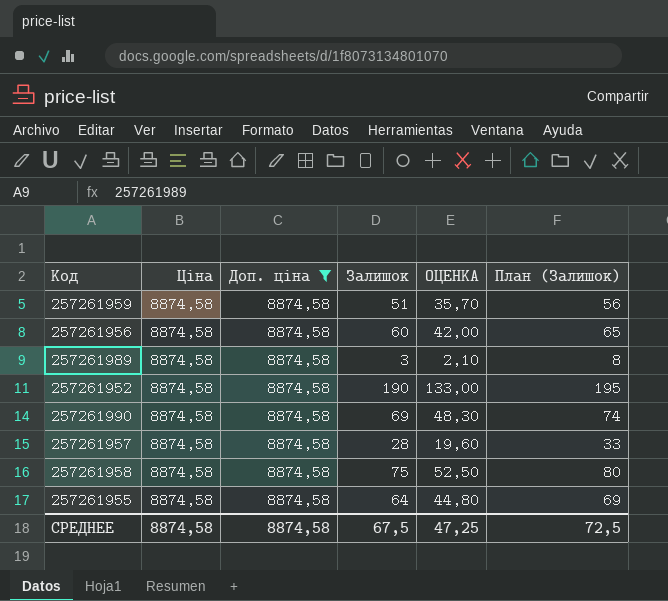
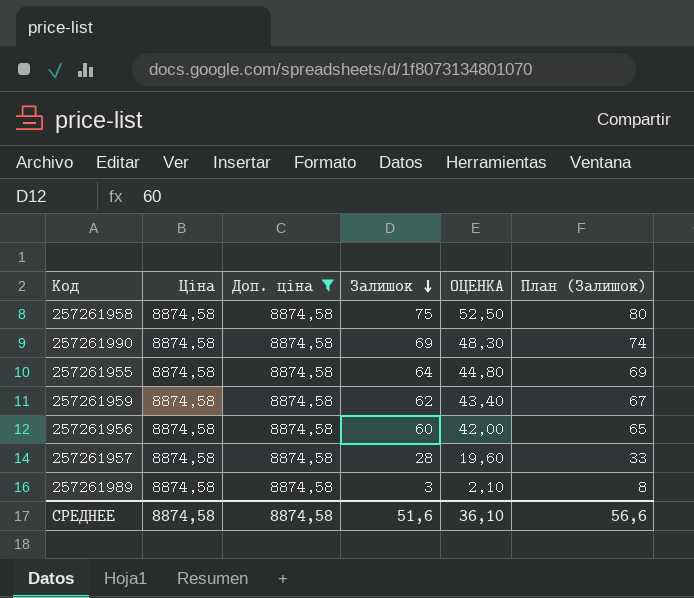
row order: none -> Залишок descending
row 257261952: 8874,58 | 8874,58 | 190 | 133,00 | 195 -> none
257261959 | Залишок: 51 -> 62
257261959 | ОЦЕНКА: 35,70 -> 43,40
257261959 | План (Залишок): 56 -> 67
СРЕДНЕЕ | Залишок: 67,5 -> 51,6
СРЕДНЕЕ | ОЦЕНКА: 47,25 -> 36,10
СРЕДНЕЕ | План (Залишок): 72,5 -> 56,6

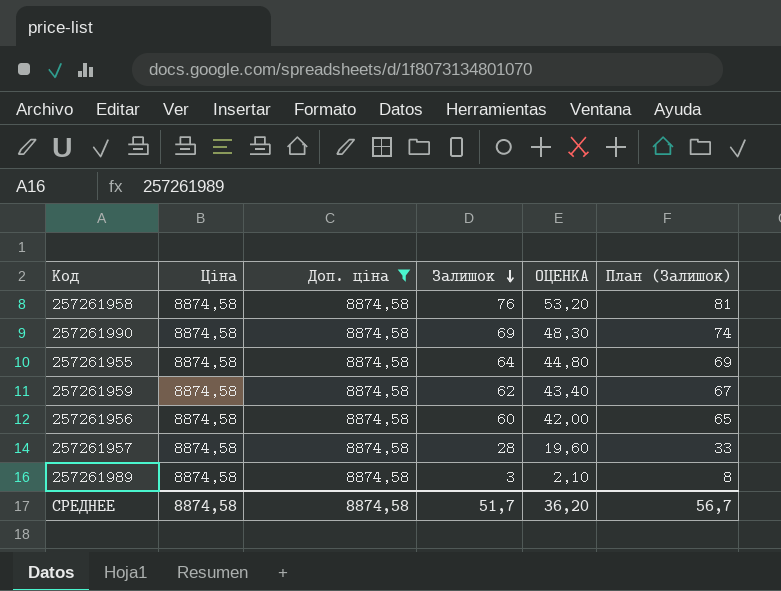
257261958 | Залишок: 75 -> 76
257261958 | ОЦЕНКА: 52,50 -> 53,20
257261958 | План (Залишок): 80 -> 81
СРЕДНЕЕ | Залишок: 51,6 -> 51,7
СРЕДНЕЕ | ОЦЕНКА: 36,10 -> 36,20
СРЕДНЕЕ | План (Залишок): 56,6 -> 56,7

